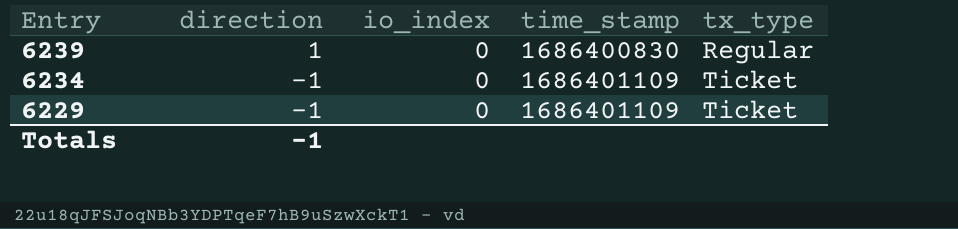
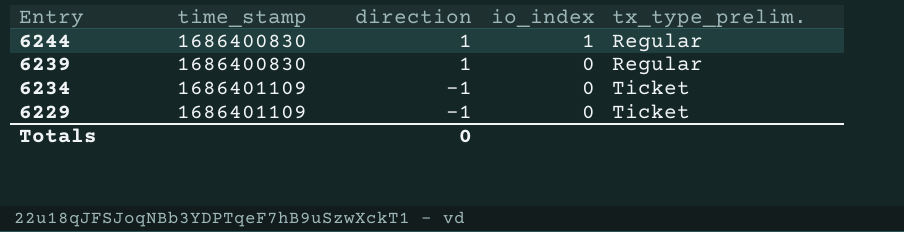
column time_stamp | position: 4 -> 2
column name: tx_type -> tx_type_prelim.
row 6244: none -> 1686400830 | 1 | 1 | Regular
Totals | direction: -1 -> 0

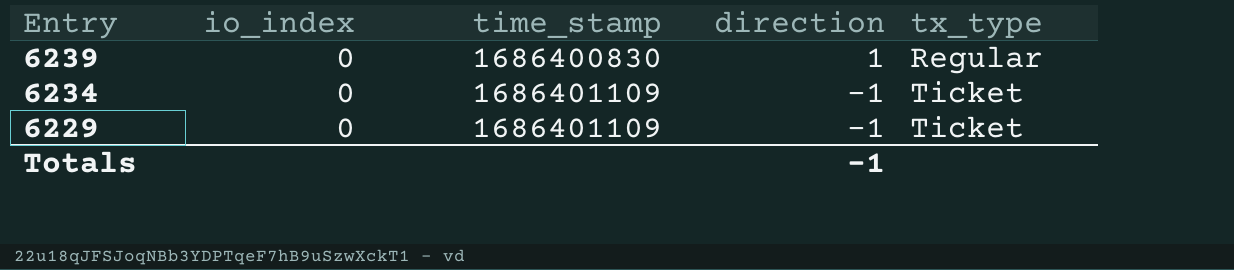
column io_index | position: 4 -> 2
column name: tx_type_prelim. -> tx_type
row 6244: 1686400830 | 1 | 1 | Regular -> none
Totals | direction: 0 -> -1

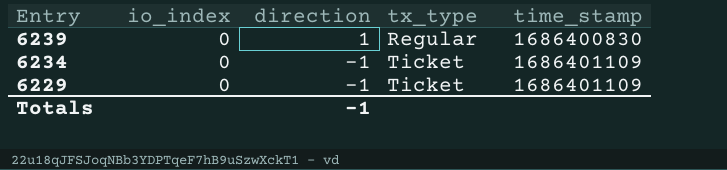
column time_stamp | position: 3 -> 5

